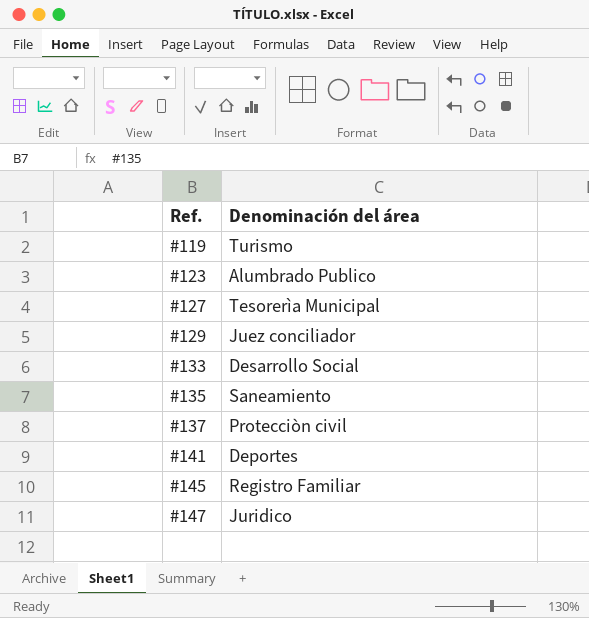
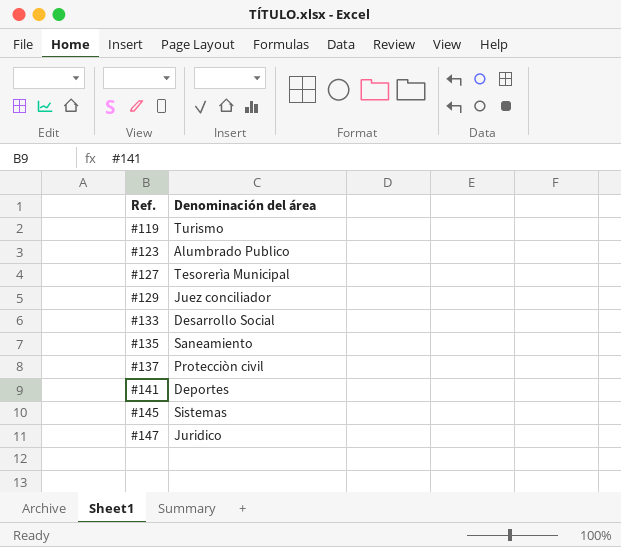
#145 | Denominación del área: Registro Familiar -> Sistemas

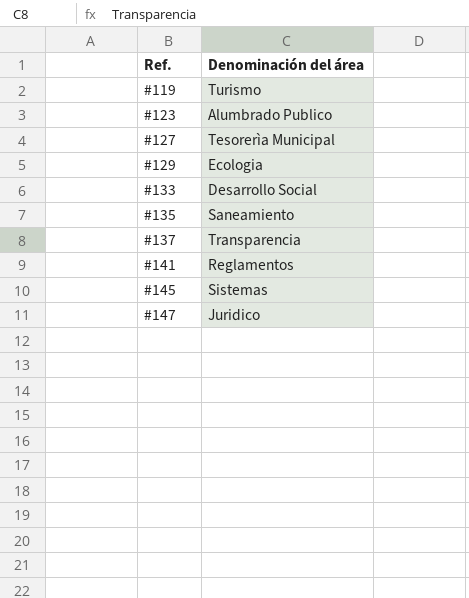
#129 | Denominación del área: Juez conciliador -> Ecologia
#137 | Denominación del área: Protecciòn civil -> Transparencia
#141 | Denominación del área: Deportes -> Reglamentos

